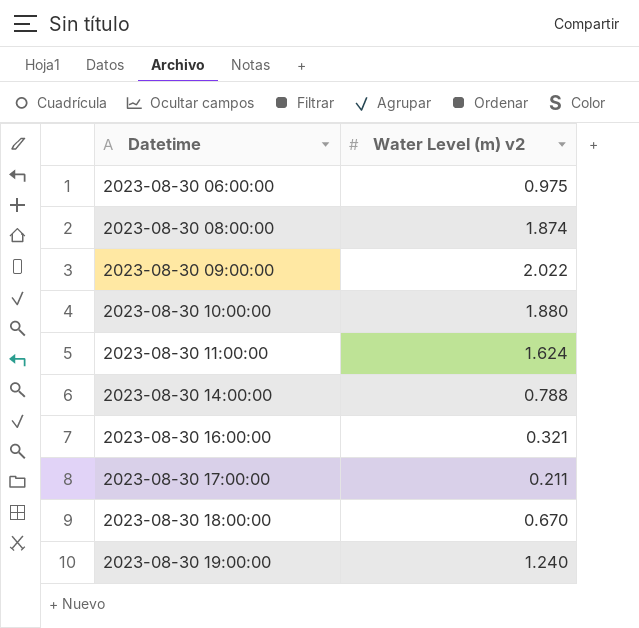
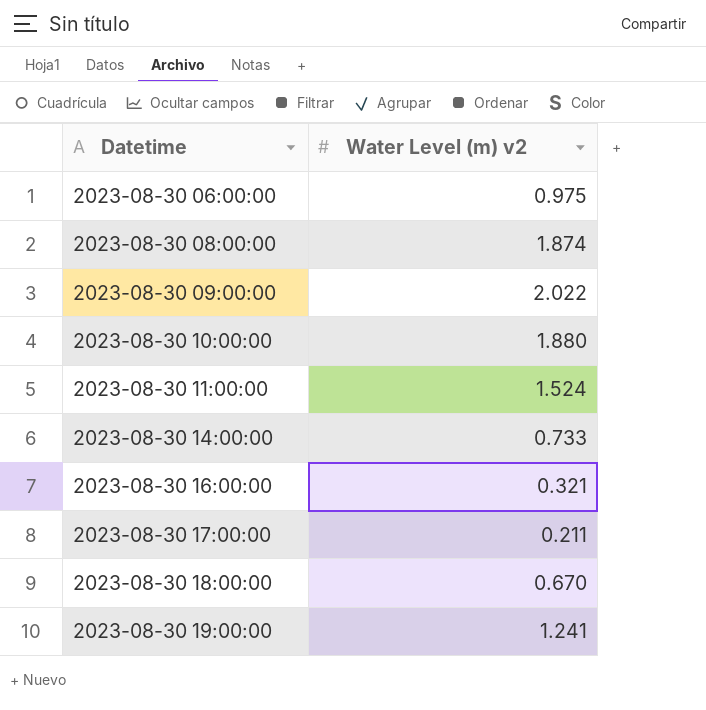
2023-08-30 11:00:00 | Water Level (m) v2: 1.624 -> 1.524
2023-08-30 14:00:00 | Water Level (m) v2: 0.788 -> 0.733
2023-08-30 19:00:00 | Water Level (m) v2: 1.240 -> 1.241

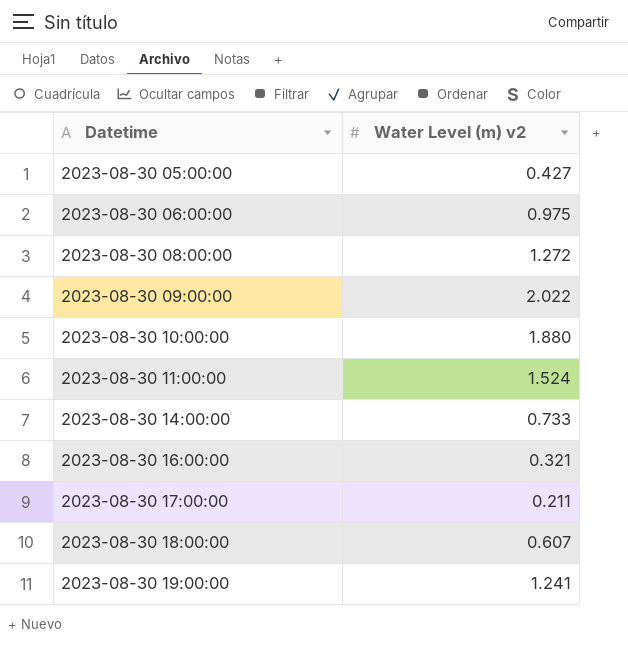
row 2023-08-30 05:00:00: none -> 0.427
2023-08-30 08:00:00 | Water Level (m) v2: 1.874 -> 1.272
2023-08-30 18:00:00 | Water Level (m) v2: 0.670 -> 0.607

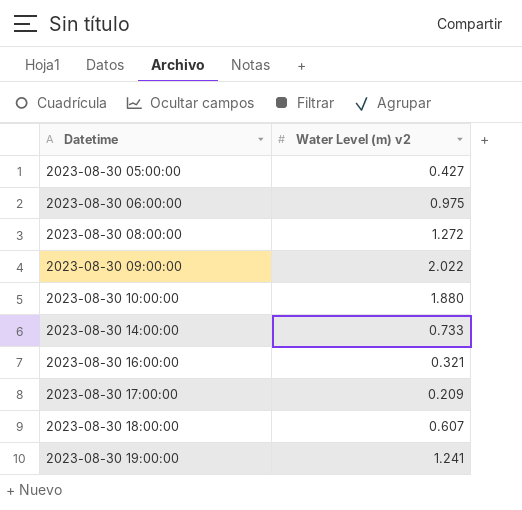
row 2023-08-30 11:00:00: 1.524 -> none
2023-08-30 17:00:00 | Water Level (m) v2: 0.211 -> 0.209

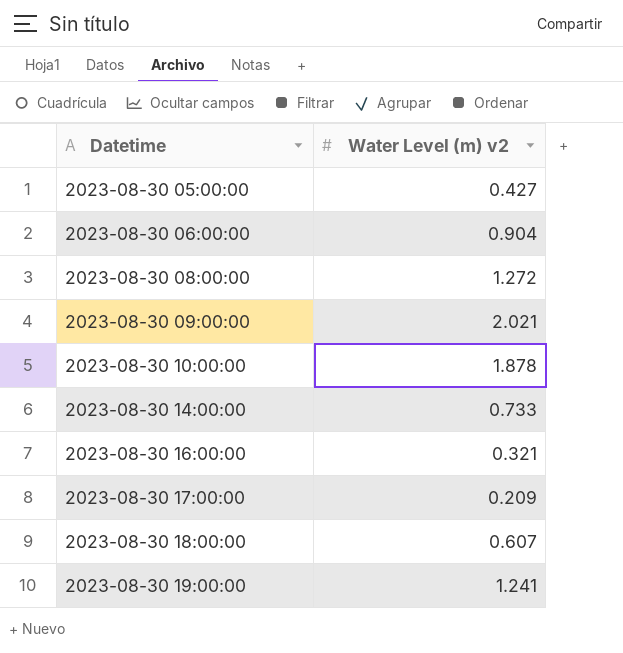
2023-08-30 06:00:00 | Water Level (m) v2: 0.975 -> 0.904
2023-08-30 09:00:00 | Water Level (m) v2: 2.022 -> 2.021
2023-08-30 10:00:00 | Water Level (m) v2: 1.880 -> 1.878

